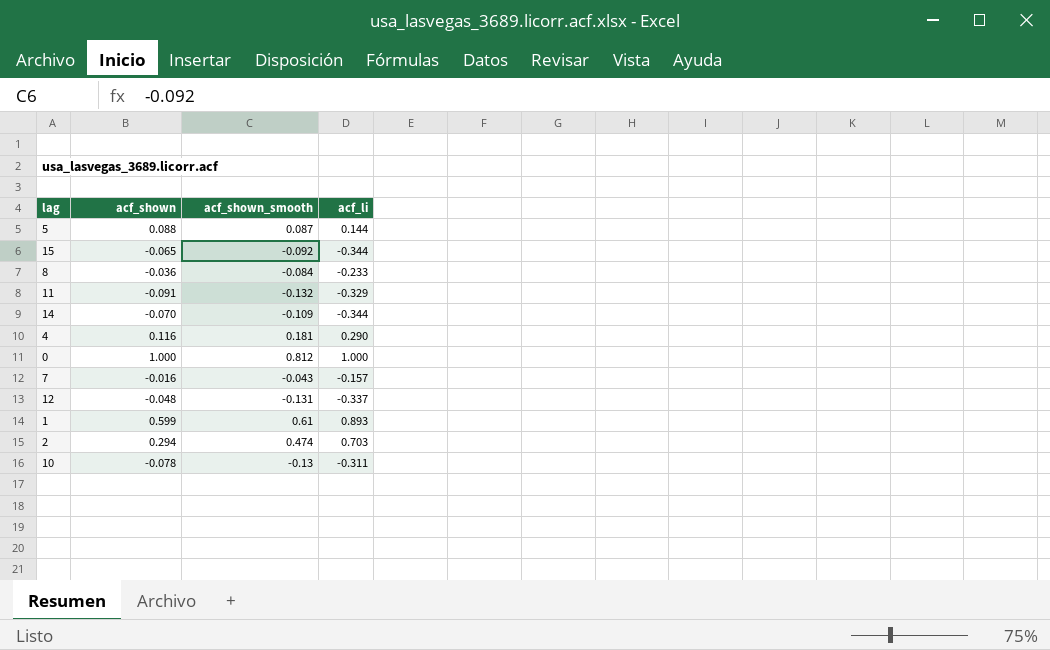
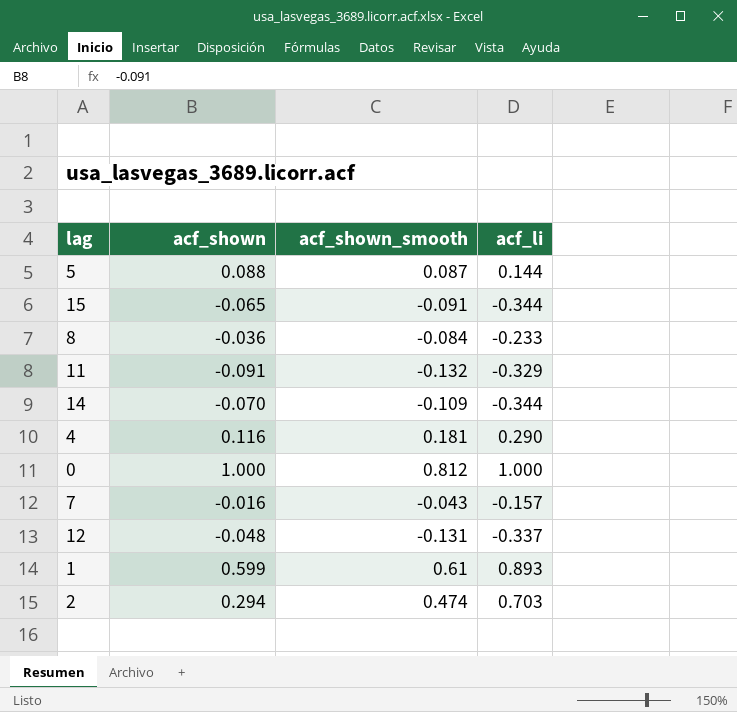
row 10: -0.078 | -0.13 | -0.311 -> none
15 | acf_shown_smooth: -0.092 -> -0.091

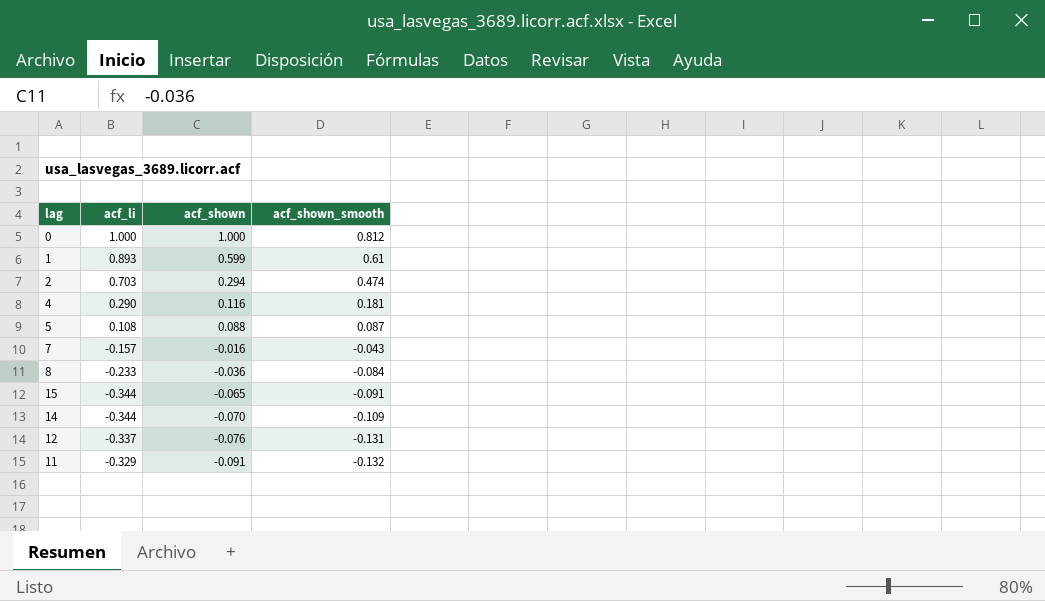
row order: none -> acf_shown descending
column acf_li | position: 4 -> 2
5 | acf_li: 0.144 -> 0.108
12 | acf_shown: -0.048 -> -0.076

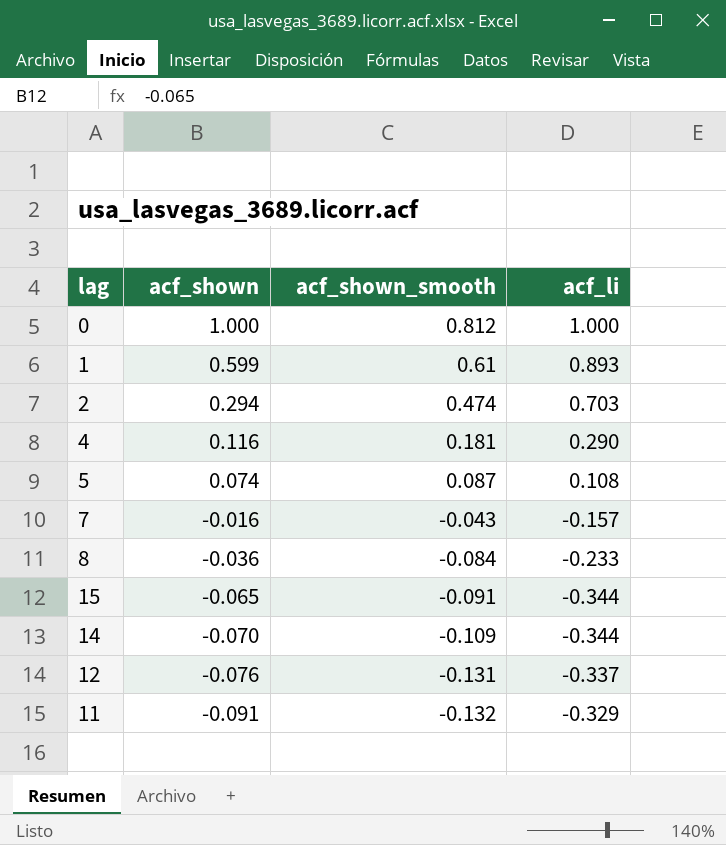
column acf_li | position: 2 -> 4
5 | acf_shown: 0.088 -> 0.074

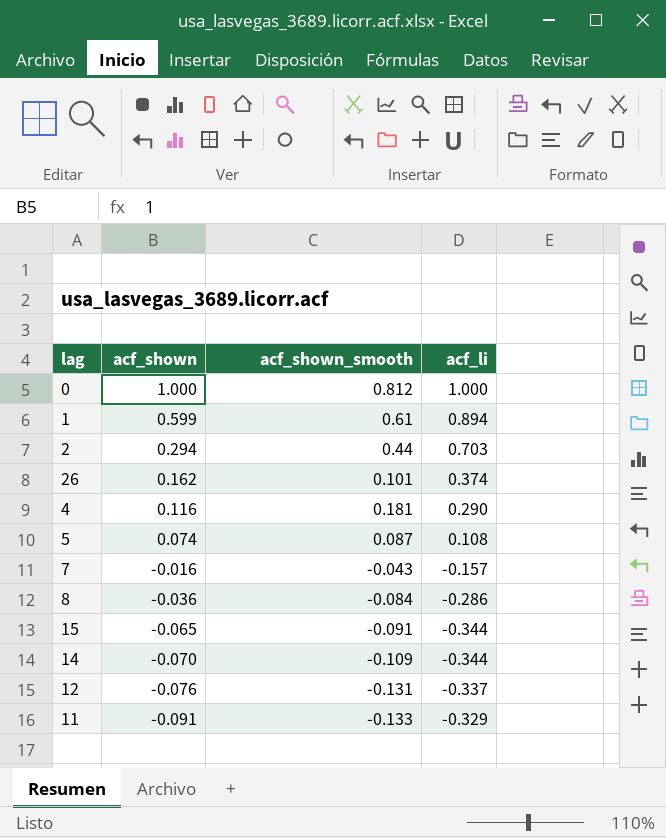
1 | acf_li: 0.893 -> 0.894
2 | acf_shown_smooth: 0.474 -> 0.44
row 26: none -> 0.162 | 0.101 | 0.374
8 | acf_li: -0.233 -> -0.286
11 | acf_shown_smooth: -0.132 -> -0.133

